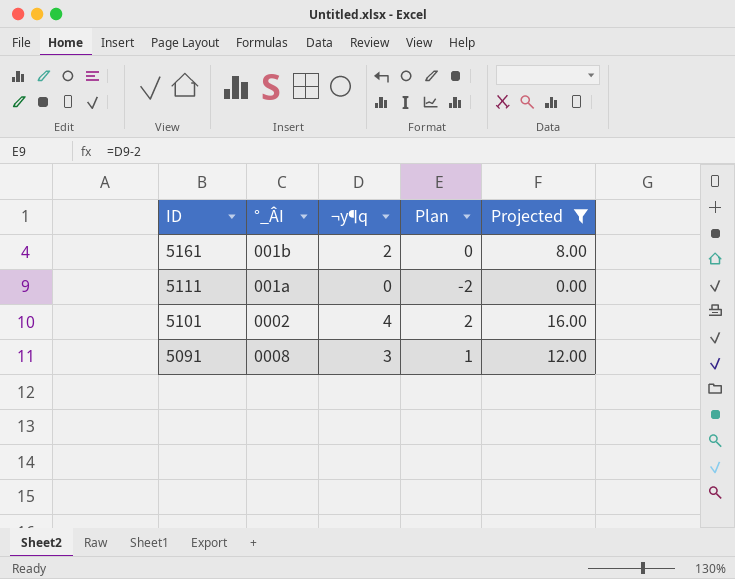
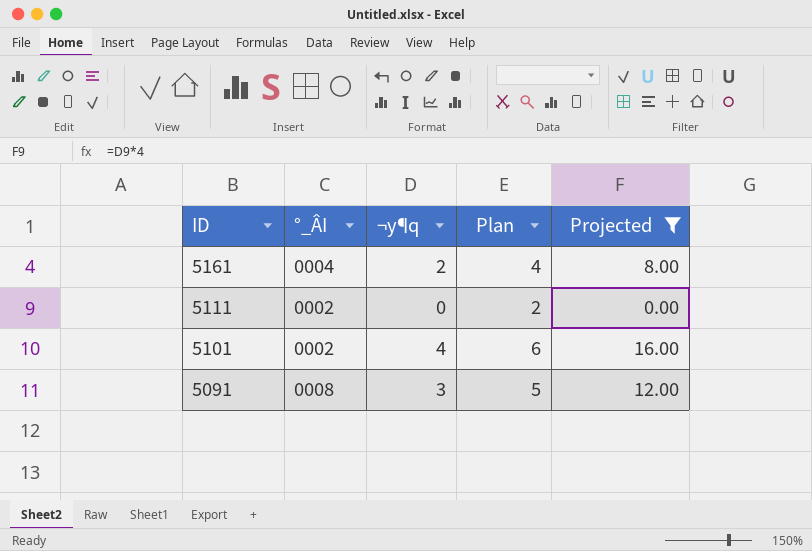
column Plan | formula: [¬y¶q] - 2 -> [¬y¶q] + 2
5161 | °_ÂI: 001b -> 0004
5111 | °_ÂI: 001a -> 0002

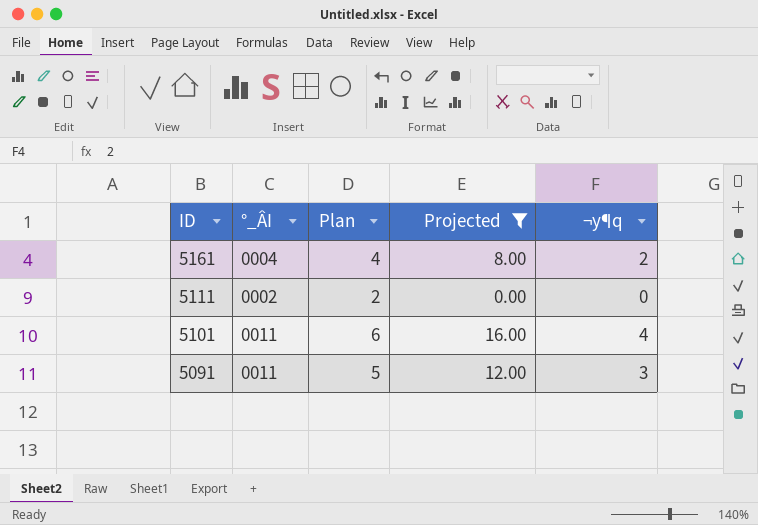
column ¬y¶q | position: 3 -> 5
5101 | °_ÂI: 0002 -> 0011
5091 | °_ÂI: 0008 -> 0011

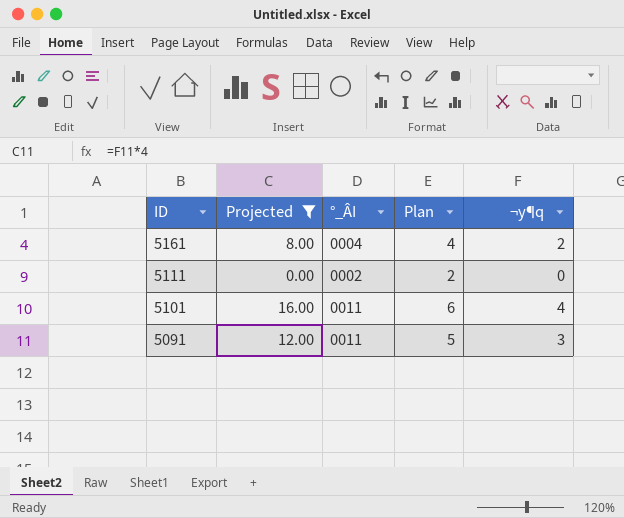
column Projected | position: 4 -> 2

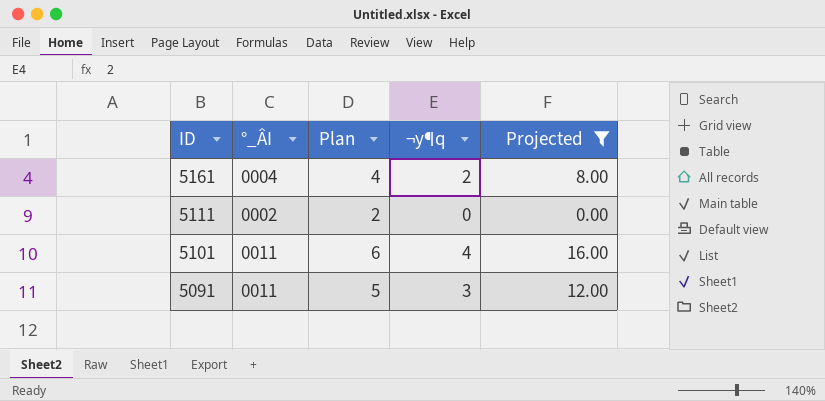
column Projected | position: 2 -> 5

